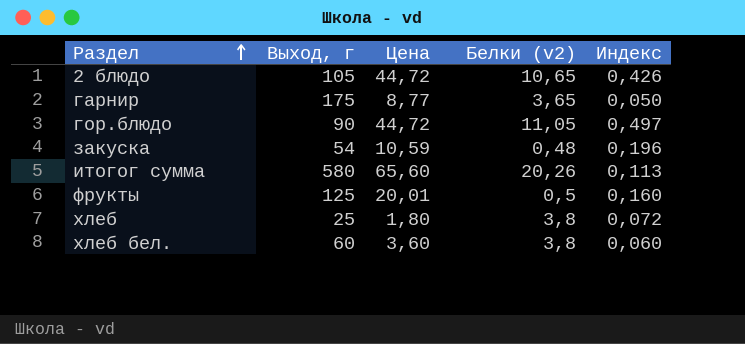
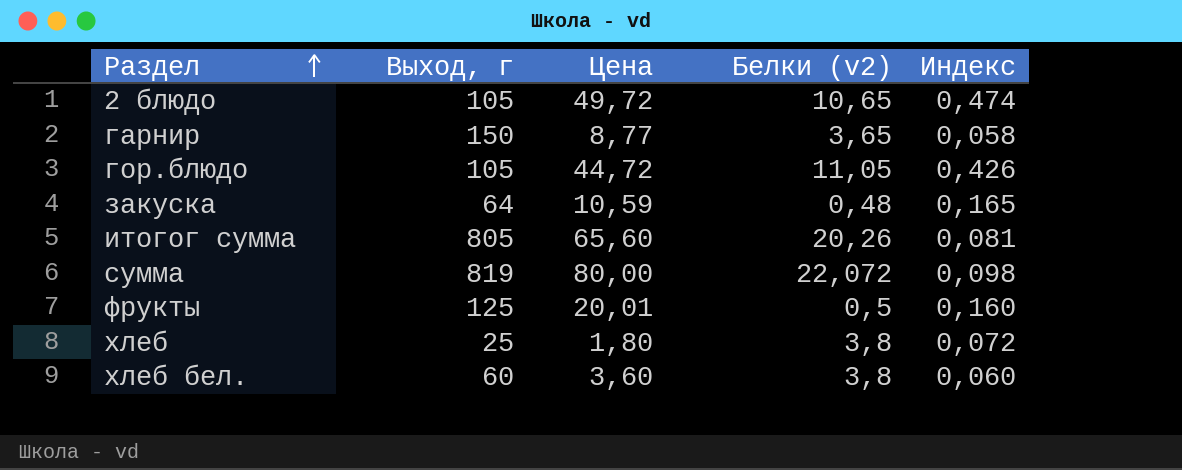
2 блюдо | Цена: 44,72 -> 49,72
2 блюдо | Индекс: 0,426 -> 0,474
гарнир | Выход, г: 175 -> 150
гарнир | Индекс: 0,050 -> 0,058
гор.блюдо | Выход, г: 90 -> 105
гор.блюдо | Индекс: 0,497 -> 0,426
закуска | Выход, г: 54 -> 64
закуска | Индекс: 0,196 -> 0,165
итогог сумма | Выход, г: 580 -> 805
итогог сумма | Индекс: 0,113 -> 0,081
row сумма: none -> 819 | 80,00 | 22,072 | 0,098

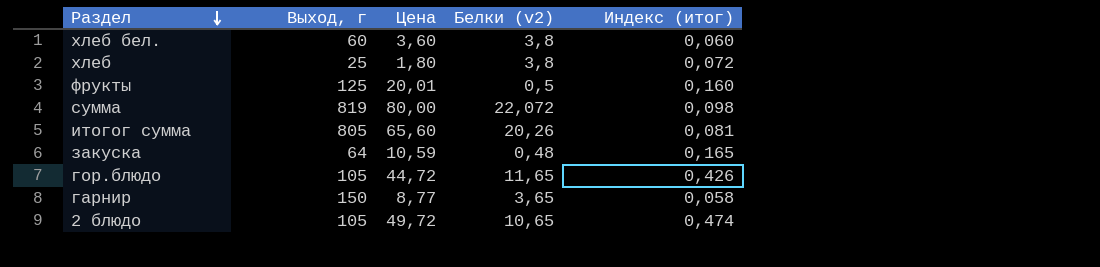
row order: Раздел ascending -> Раздел descending
column name: Индекс -> Индекс (итог)
гор.блюдо | Белки (v2): 11,05 -> 11,65

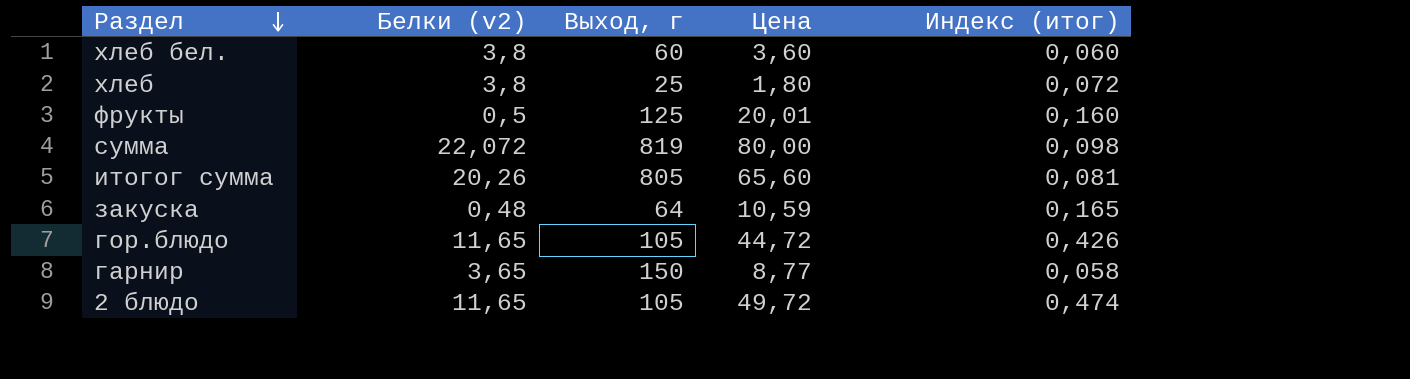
column Белки (v2) | position: 4 -> 2
2 блюдо | Белки (v2): 10,65 -> 11,65

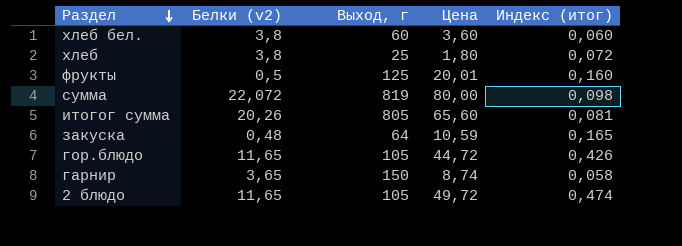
гарнир | Цена: 8,77 -> 8,74

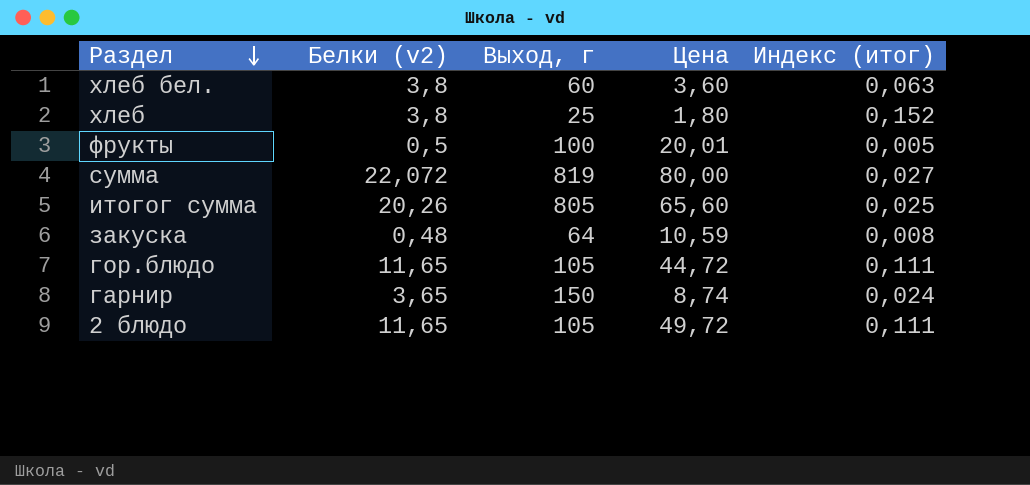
column Индекс (итог) | formula: [Цена] / [Выход, г] -> [Белки (v2)] / [Выход, г]
фрукты | Выход, г: 125 -> 100

